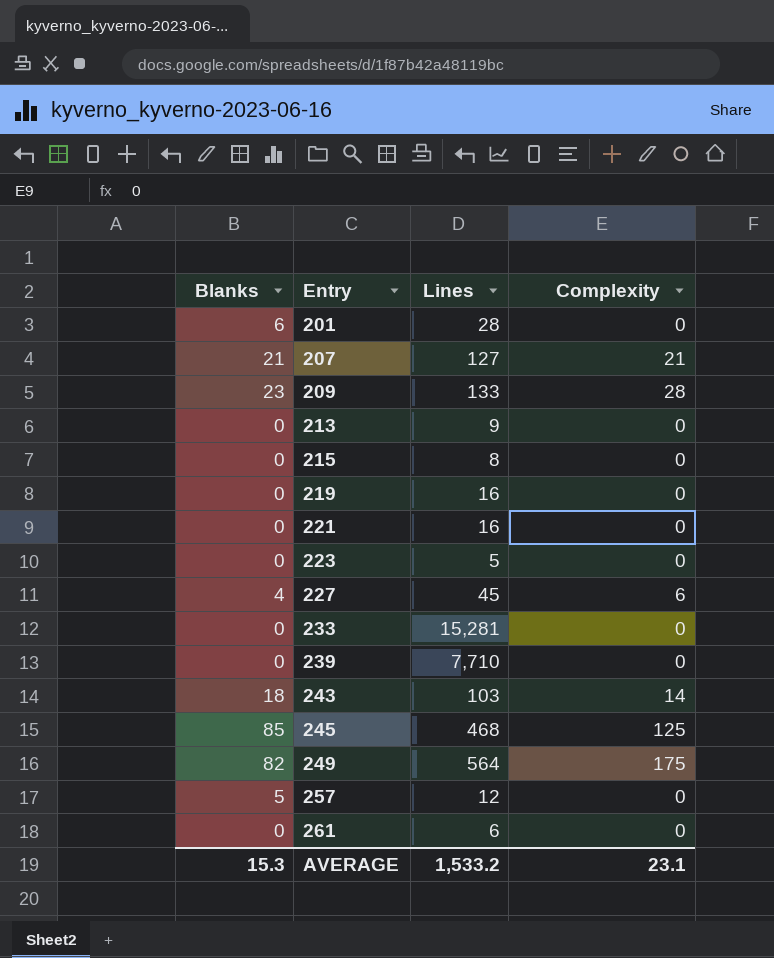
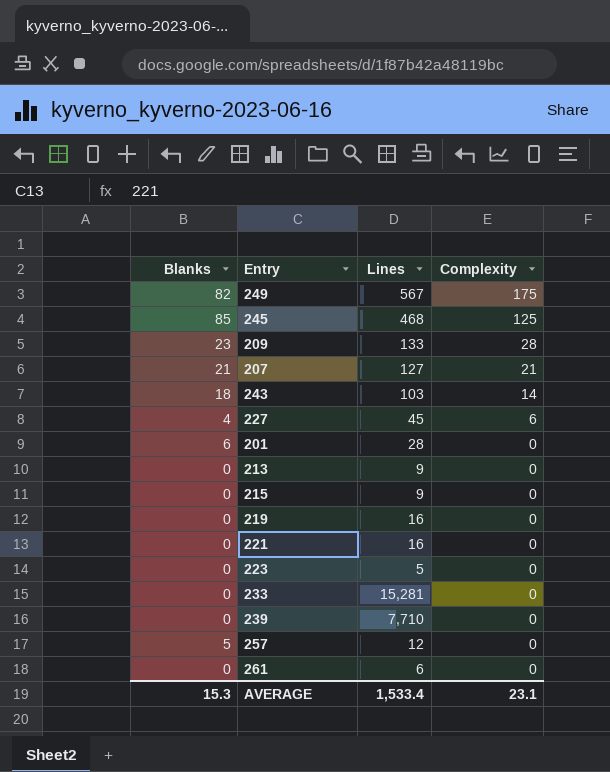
row order: Entry ascending -> Complexity descending
249 | Lines: 564 -> 567
215 | Lines: 8 -> 9
AVERAGE | Lines: 1,533.2 -> 1,533.4

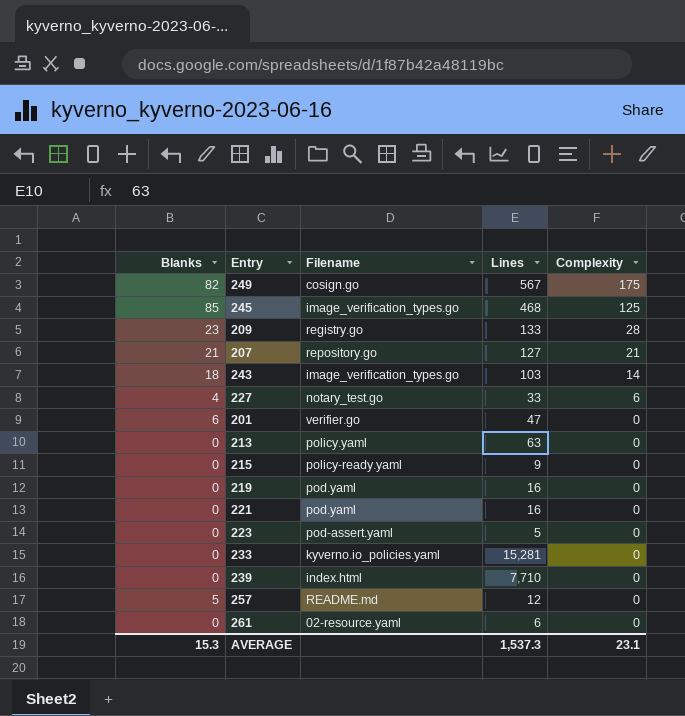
column Filename | position: none -> 3
227 | Lines: 45 -> 33
201 | Lines: 28 -> 47
213 | Lines: 9 -> 63
AVERAGE | Lines: 1,533.4 -> 1,537.3

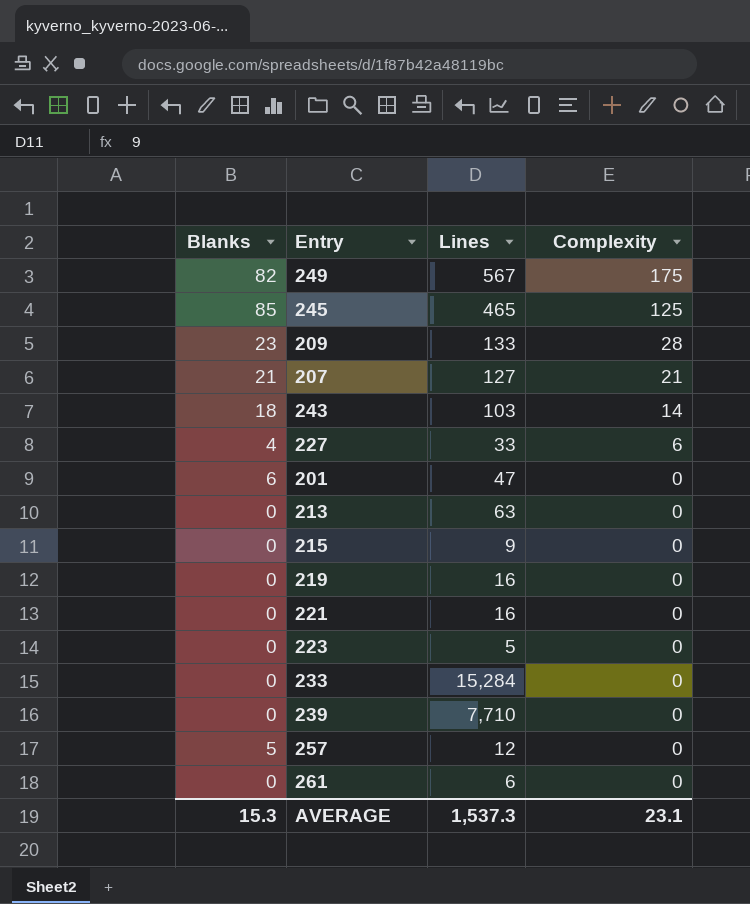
column Filename | position: 3 -> none
245 | Lines: 468 -> 465
233 | Lines: 15,281 -> 15,284

